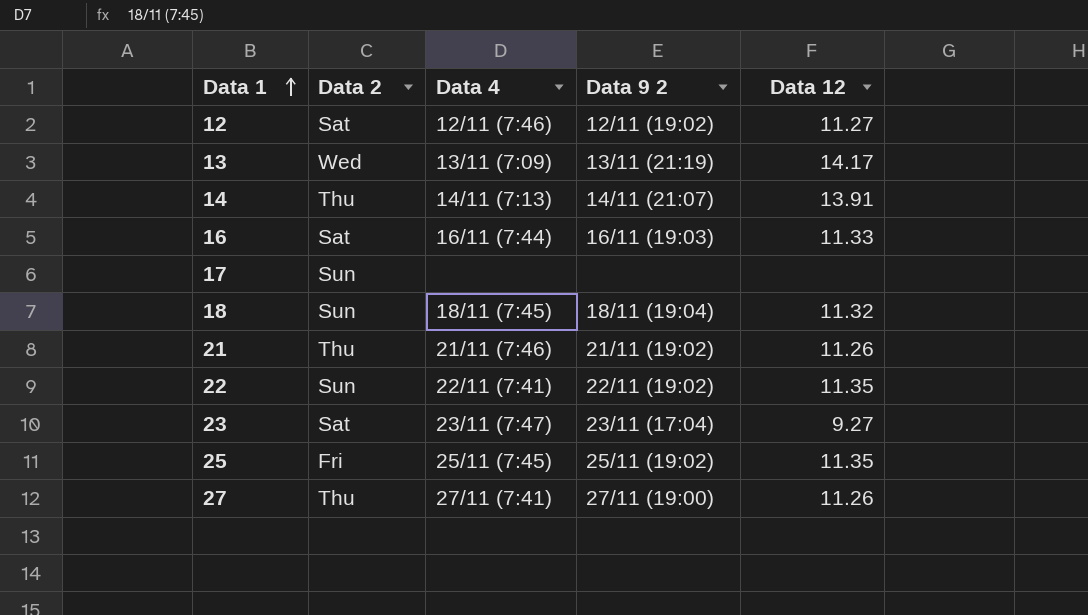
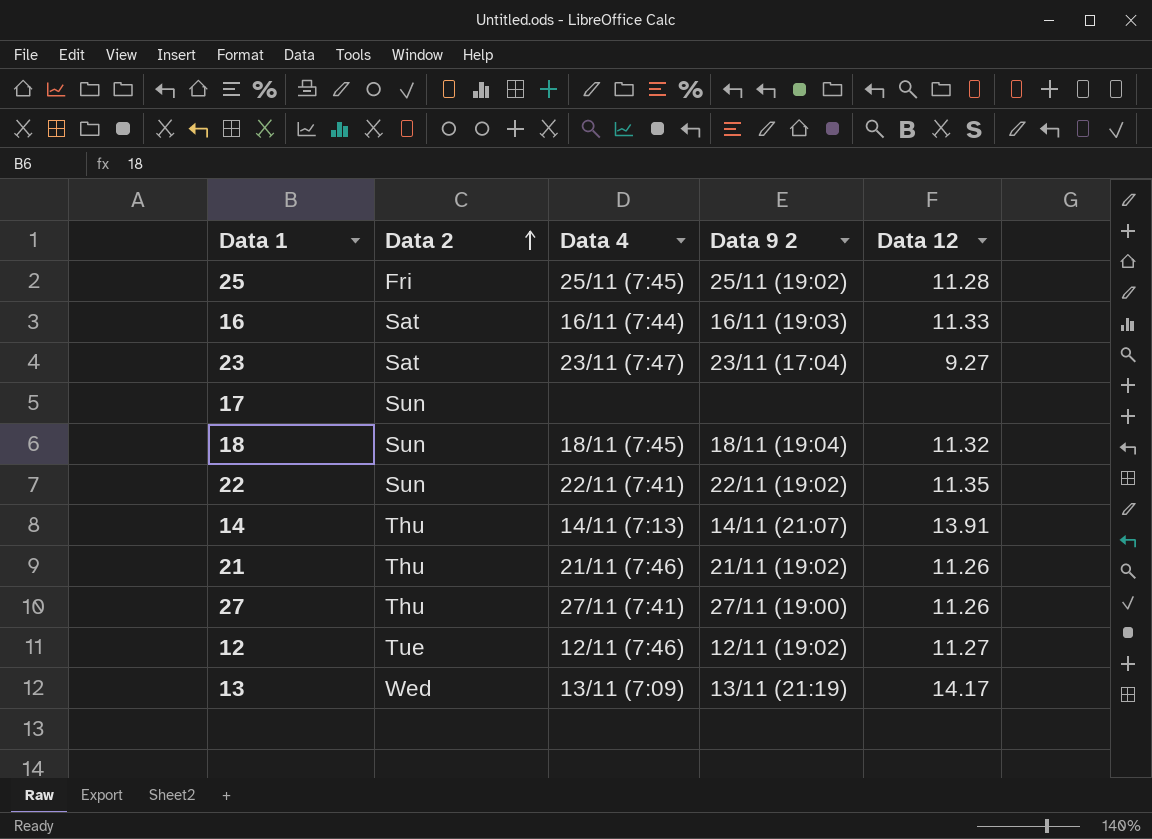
row order: Data 1 ascending -> Data 2 ascending
25 | Data 12: 11.35 -> 11.28
12 | Data 2: Sat -> Tue

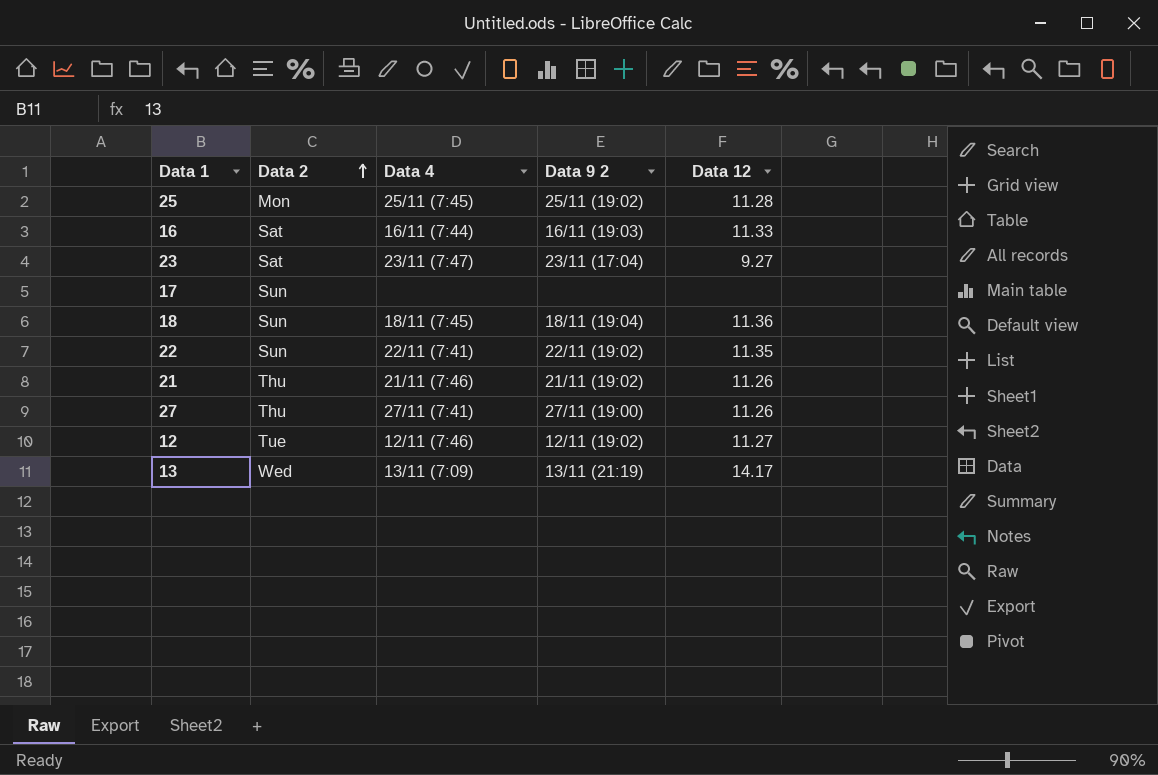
row 14: Thu | 14/11 (7:13) | 14/11 (21:07) | 13.91 -> none
25 | Data 2: Fri -> Mon
18 | Data 12: 11.32 -> 11.36

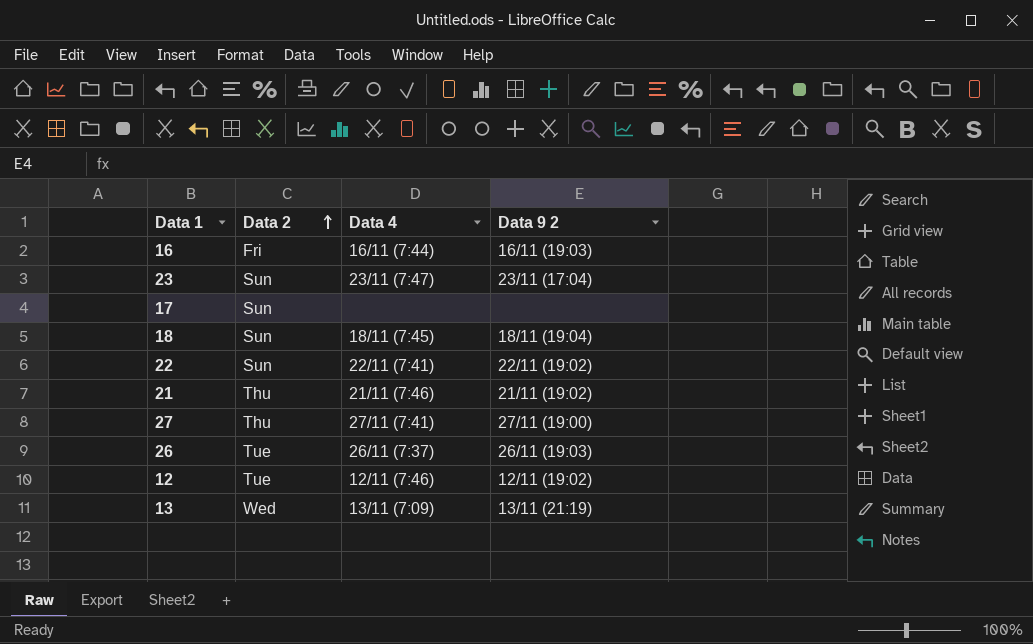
column Data 12 | position: 5 -> none
row 25: Mon | 25/11 (7:45) | 25/11 (19:02) | 11.28 -> none
16 | Data 2: Sat -> Fri
23 | Data 2: Sat -> Sun
row 26: none -> Tue | 26/11 (7:37) | 26/11 (19:03)

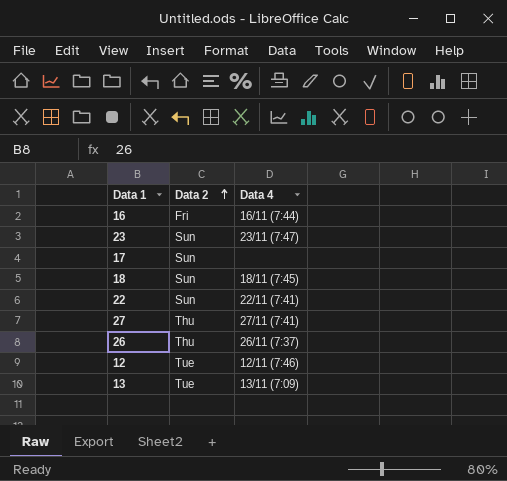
column Data 9 2 | position: 4 -> none
row 21: Thu | 21/11 (7:46) | 21/11 (19:02) -> none
26 | Data 2: Tue -> Thu
13 | Data 2: Wed -> Tue

